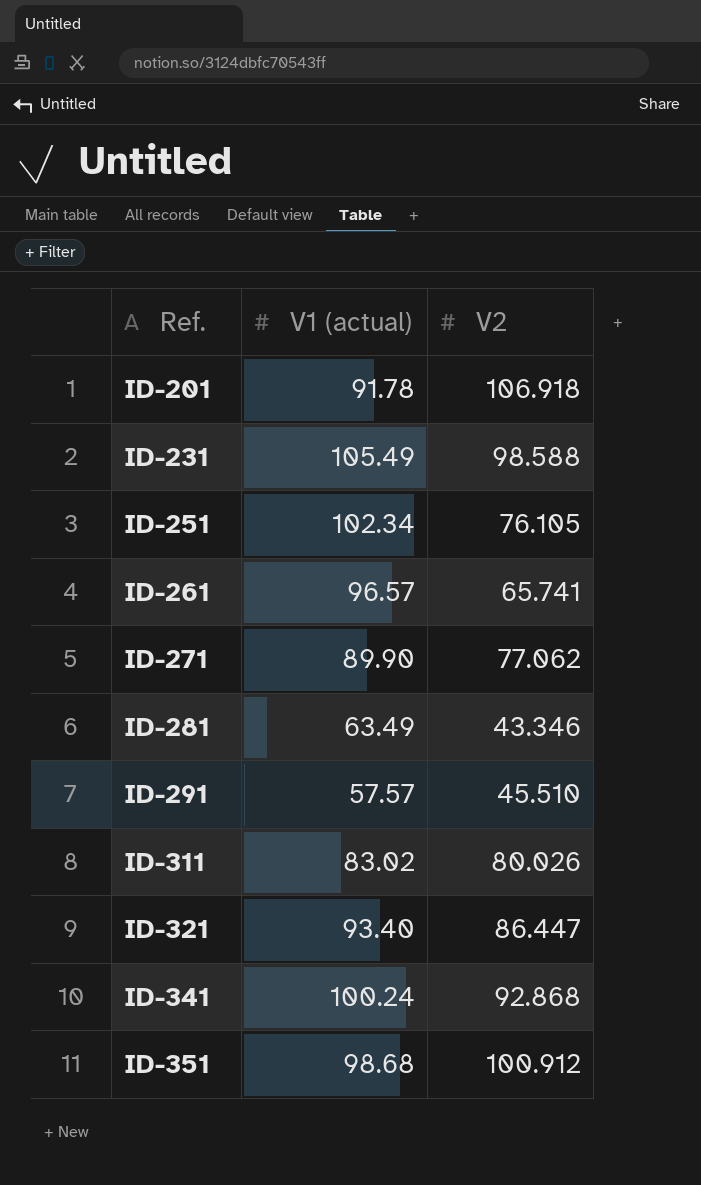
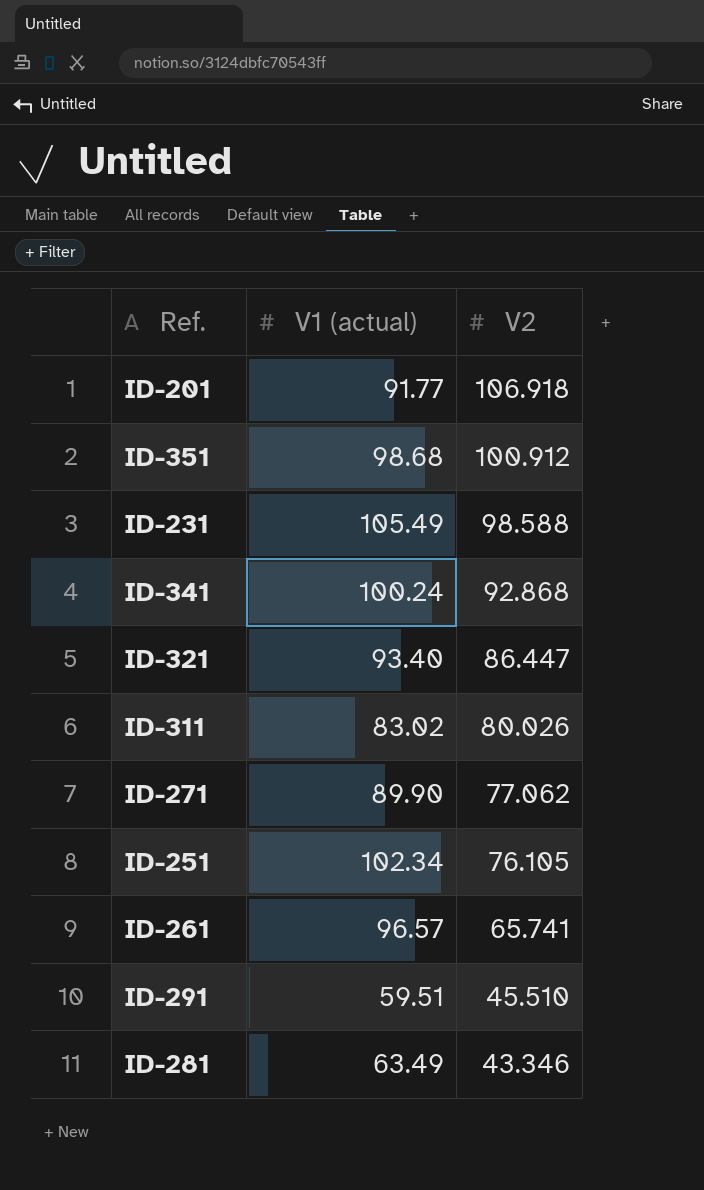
row order: Ref. ascending -> V2 descending
ID-201 | V1 (actual): 91.78 -> 91.77
ID-291 | V1 (actual): 57.57 -> 59.51

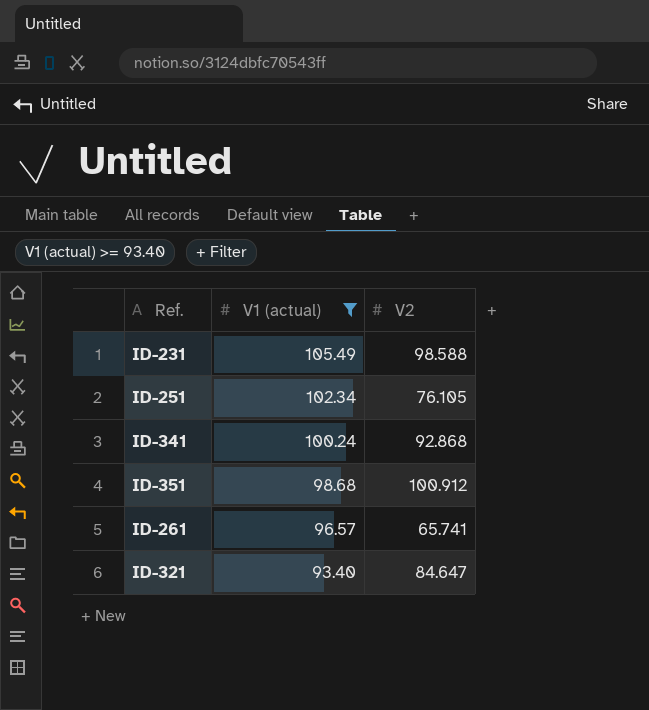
filter: none -> V1 (actual) >= 93.40
row order: V2 descending -> V1 (actual) descending
ID-321 | V2: 86.447 -> 84.647

